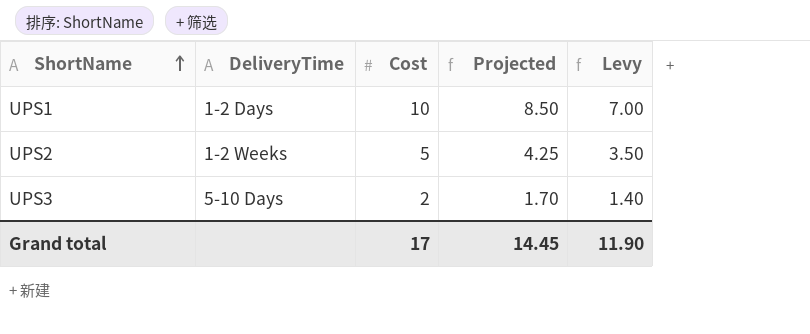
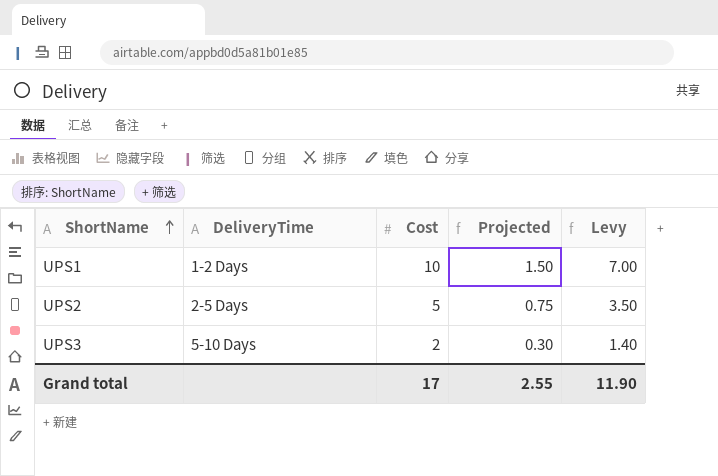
column Projected | formula: [Cost] * 0.85 -> [Cost] * 0.15
UPS2 | DeliveryTime: 1-2 Weeks -> 2-5 Days
Grand total | Projected: 14.45 -> 2.55

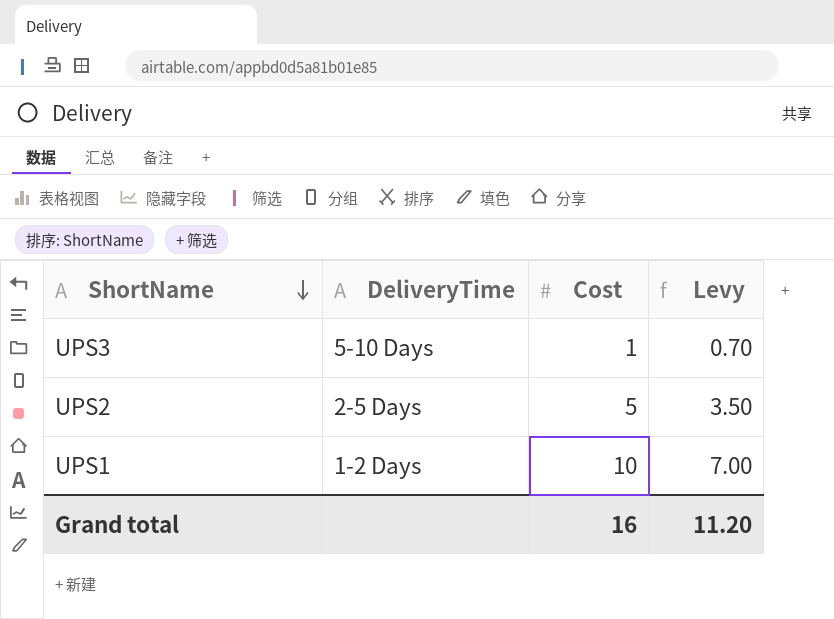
row order: ShortName ascending -> ShortName descending
column Projected | formula: [Cost] * 0.15 -> none
UPS3 | Cost: 2 -> 1
UPS3 | Levy: 1.40 -> 0.70
Grand total | Cost: 17 -> 16
Grand total | Levy: 11.90 -> 11.20

